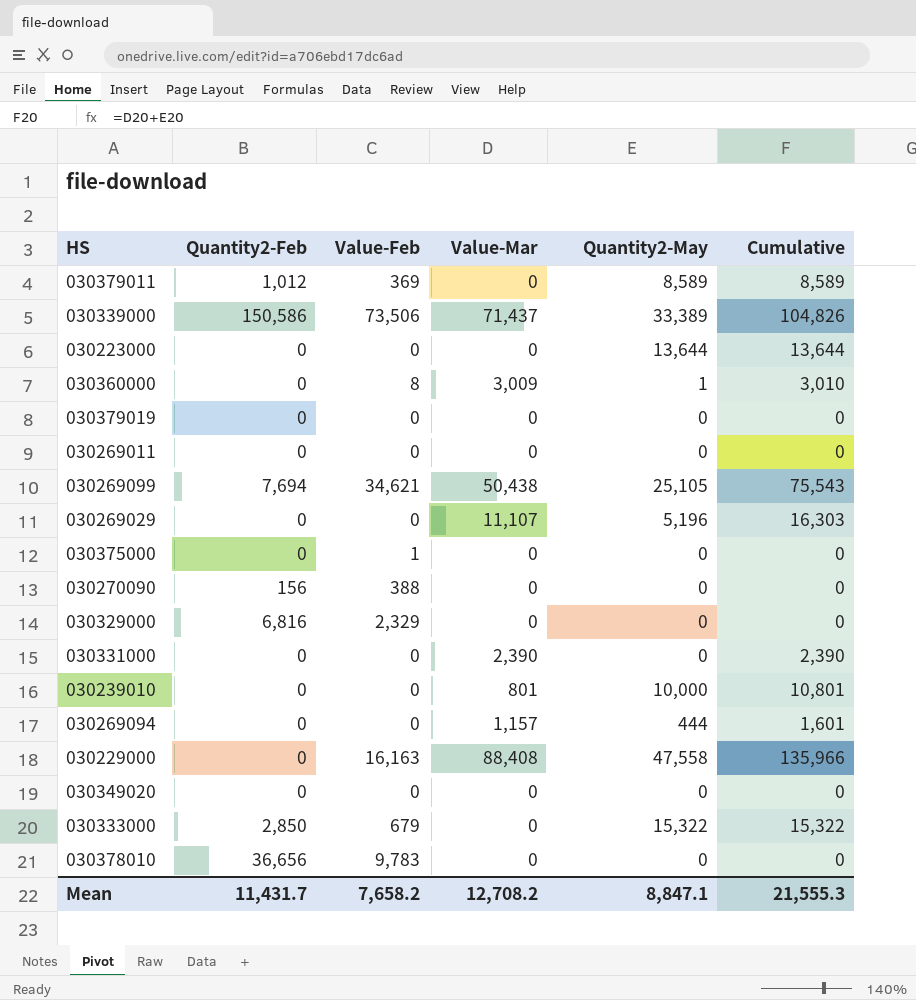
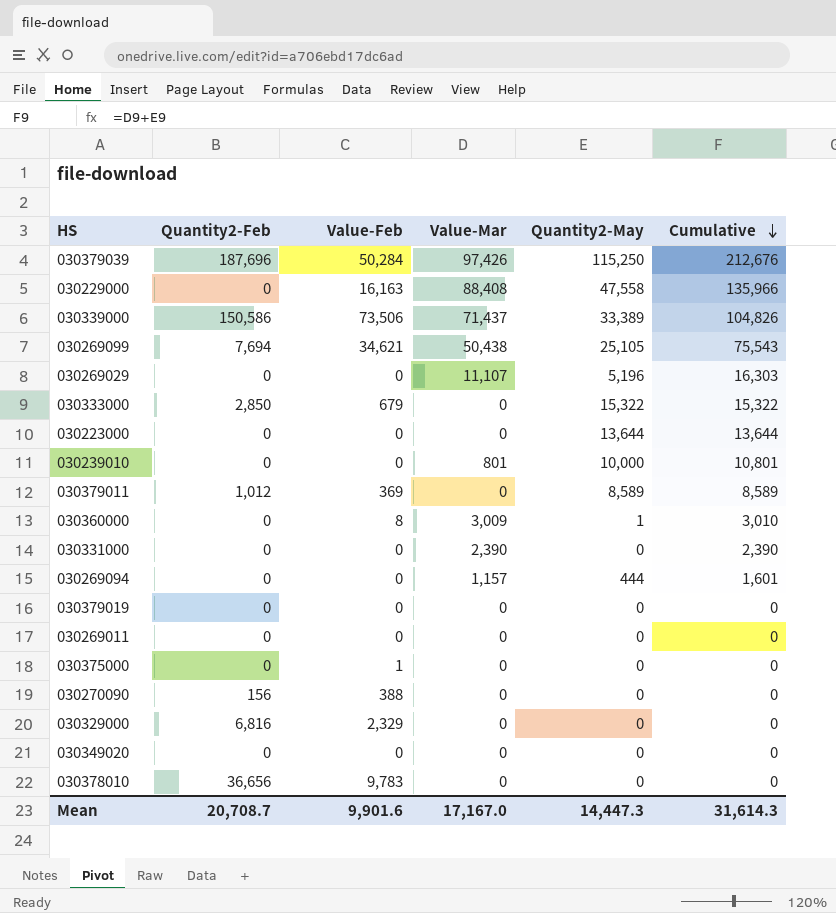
row order: none -> Cumulative descending
row 030379039: none -> 187,696 | 50,284 | 97,426 | 115,250 | 212,676
Mean | Quantity2-Feb: 11,431.7 -> 20,708.7
Mean | Value-Feb: 7,658.2 -> 9,901.6
Mean | Value-Mar: 12,708.2 -> 17,167.0
Mean | Quantity2-May: 8,847.1 -> 14,447.3
Mean | Cumulative: 21,555.3 -> 31,614.3

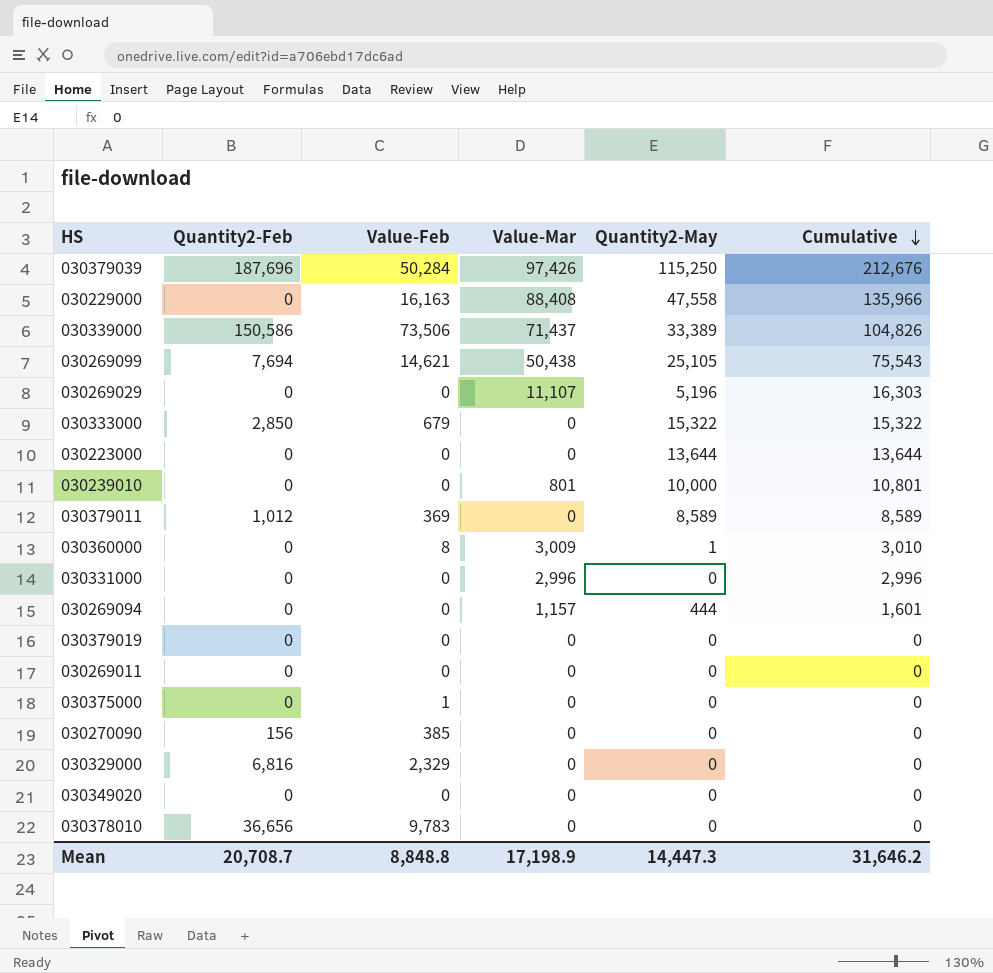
030269099 | Value-Feb: 34,621 -> 14,621
030331000 | Value-Mar: 2,390 -> 2,996
030331000 | Cumulative: 2,390 -> 2,996
030270090 | Value-Feb: 388 -> 385
Mean | Value-Feb: 9,901.6 -> 8,848.8
Mean | Value-Mar: 17,167.0 -> 17,198.9
Mean | Cumulative: 31,614.3 -> 31,646.2

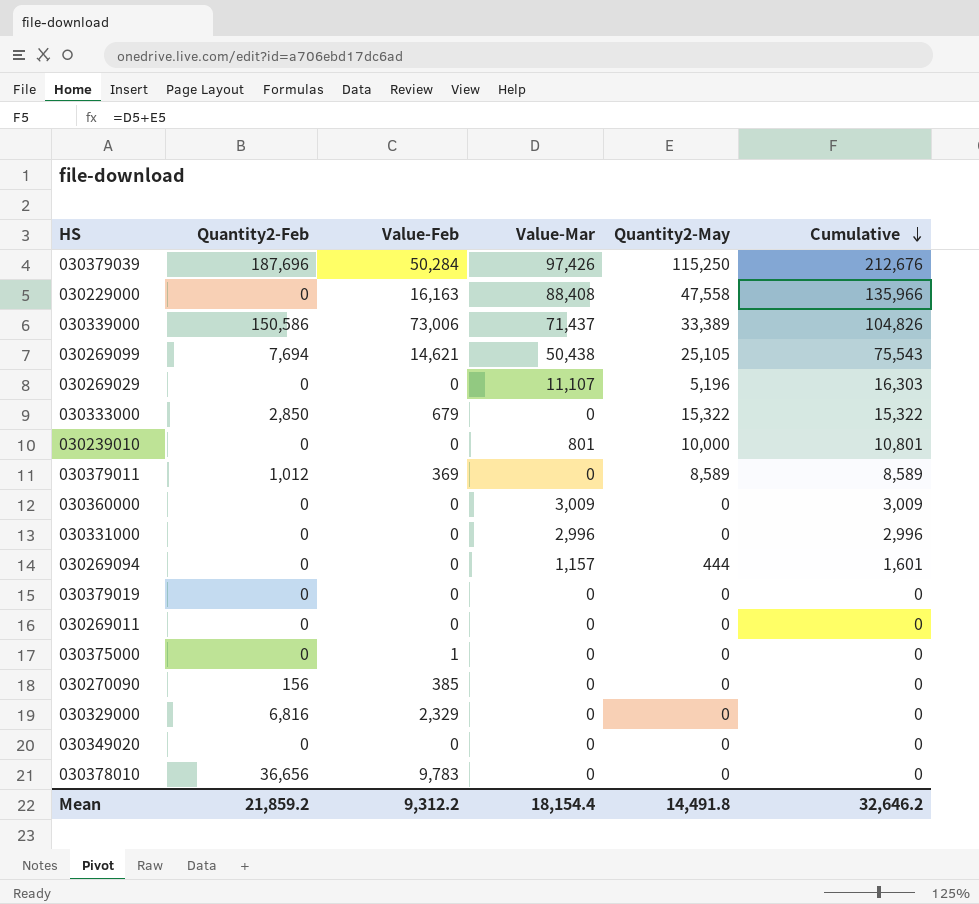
row 030223000: 0 | 0 | 0 | 13,644 | 13,644 -> none
030339000 | Value-Feb: 73,506 -> 73,006
030360000 | Value-Feb: 8 -> 0
030360000 | Quantity2-May: 1 -> 0
030360000 | Cumulative: 3,010 -> 3,009
Mean | Quantity2-Feb: 20,708.7 -> 21,859.2
Mean | Value-Feb: 8,848.8 -> 9,312.2
Mean | Value-Mar: 17,198.9 -> 18,154.4
Mean | Quantity2-May: 14,447.3 -> 14,491.8
Mean | Cumulative: 31,646.2 -> 32,646.2

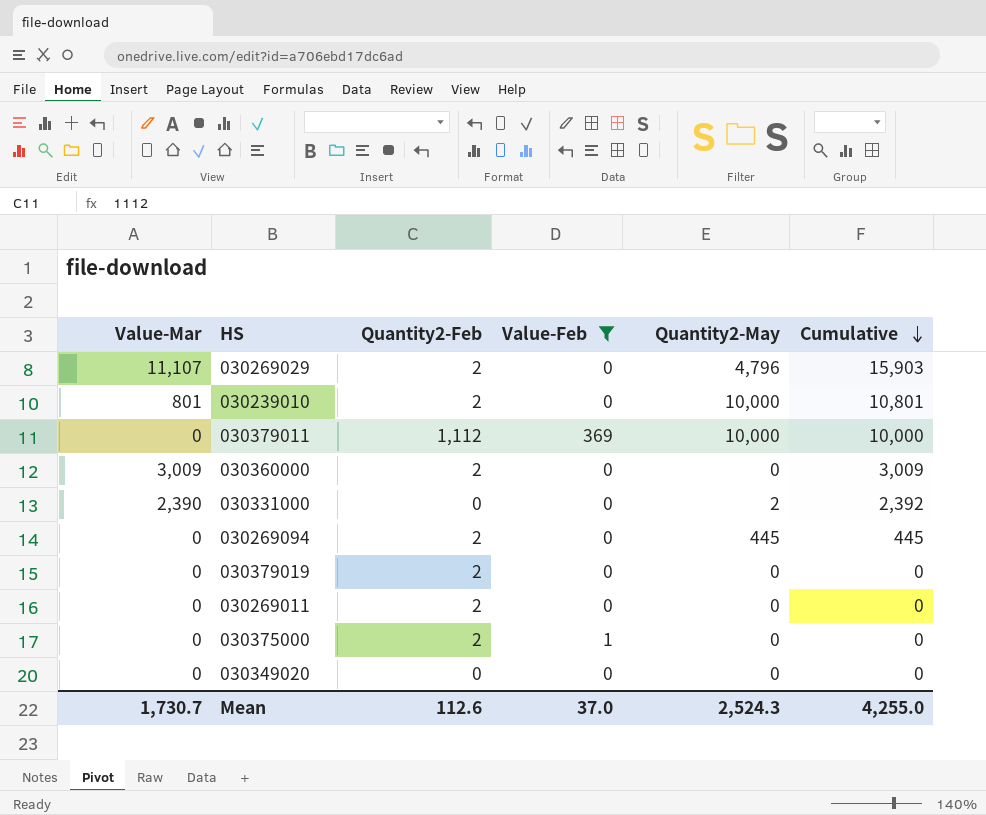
filter: none -> Value-Feb <= 369
column Value-Mar | position: 4 -> 1
030269029 | Quantity2-Feb: 0 -> 2
030269029 | Quantity2-May: 5,196 -> 4,796
030269029 | Cumulative: 16,303 -> 15,903
030239010 | Quantity2-Feb: 0 -> 2
030379011 | Quantity2-Feb: 1,012 -> 1,112
030379011 | Quantity2-May: 8,589 -> 10,000
030379011 | Cumulative: 8,589 -> 10,000
030360000 | Quantity2-Feb: 0 -> 2
030331000 | Value-Mar: 2,996 -> 2,390
030331000 | Quantity2-May: 0 -> 2
030331000 | Cumulative: 2,996 -> 2,392
030269094 | Value-Mar: 1,157 -> 0
030269094 | Quantity2-Feb: 0 -> 2
030269094 | Quantity2-May: 444 -> 445
030269094 | Cumulative: 1,601 -> 445
030379019 | Quantity2-Feb: 0 -> 2
030269011 | Quantity2-Feb: 0 -> 2
030375000 | Quantity2-Feb: 0 -> 2
Mean | Value-Mar: 18,154.4 -> 1,730.7
Mean | Quantity2-Feb: 21,859.2 -> 112.6
Mean | Value-Feb: 9,312.2 -> 37.0
Mean | Quantity2-May: 14,491.8 -> 2,524.3
Mean | Cumulative: 32,646.2 -> 4,255.0

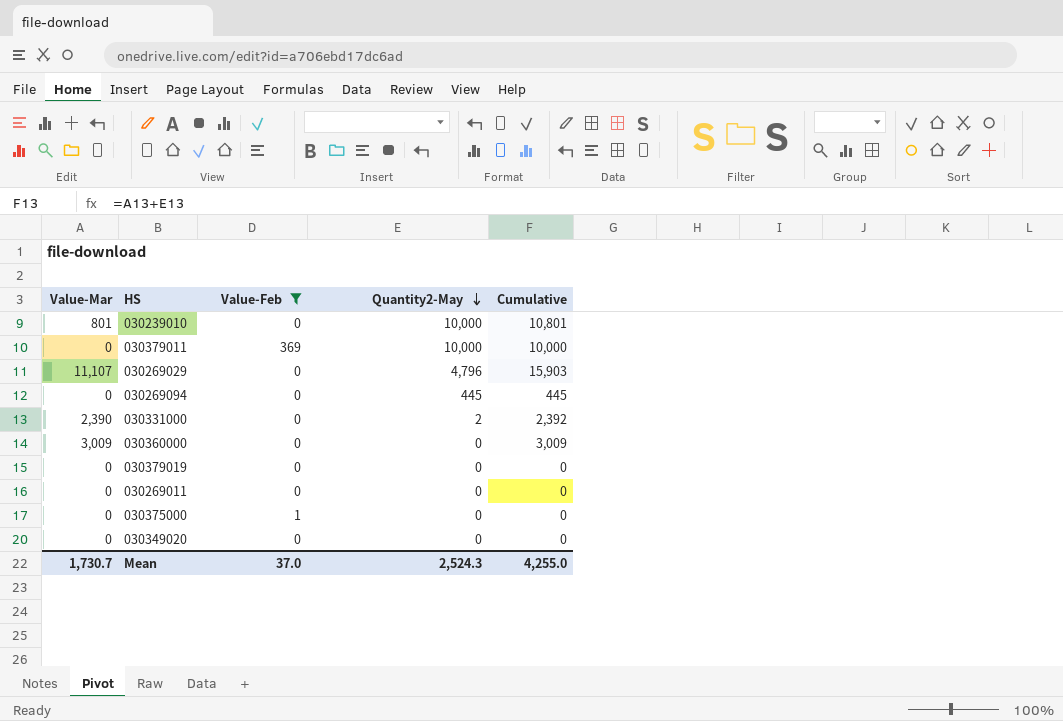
row order: Cumulative descending -> Quantity2-May descending
column Quantity2-Feb | position: 3 -> none

